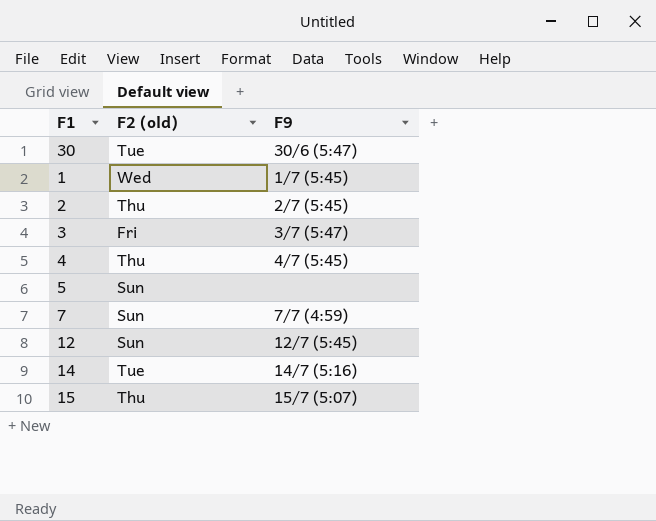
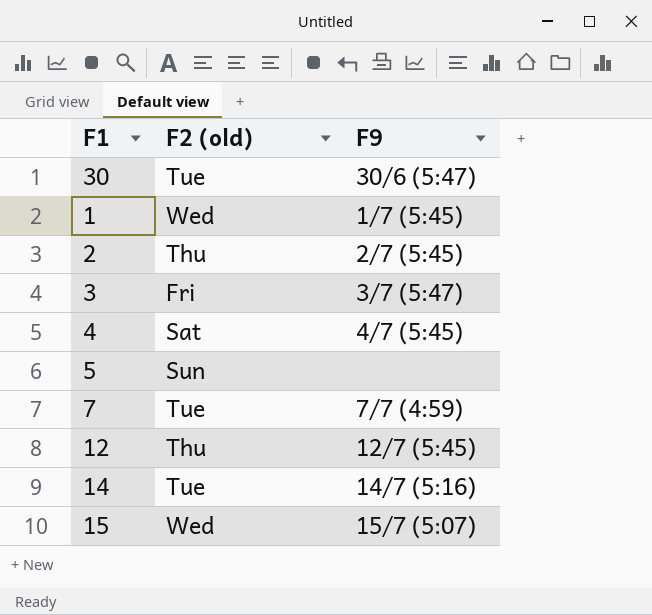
4 | F2 (old): Thu -> Sat
7 | F2 (old): Sun -> Tue
12 | F2 (old): Sun -> Thu
15 | F2 (old): Thu -> Wed

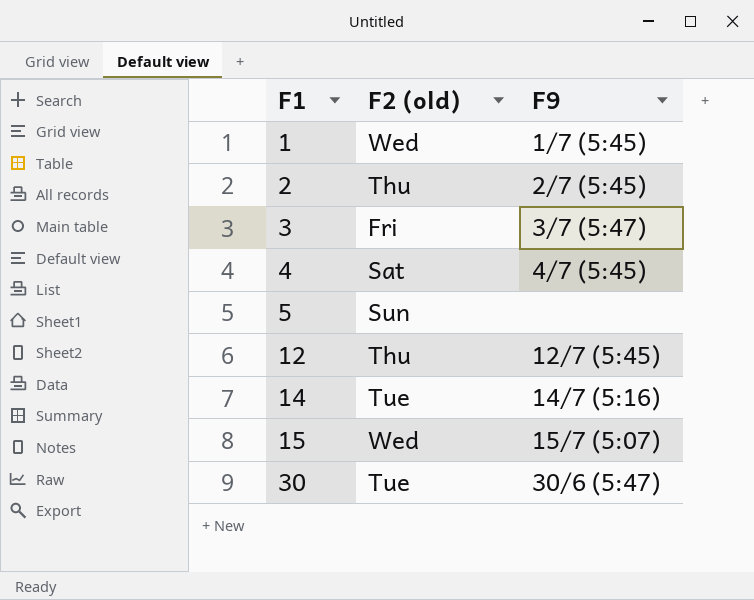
row order: none -> F1 ascending
row 7: Tue | 7/7 (4:59) -> none

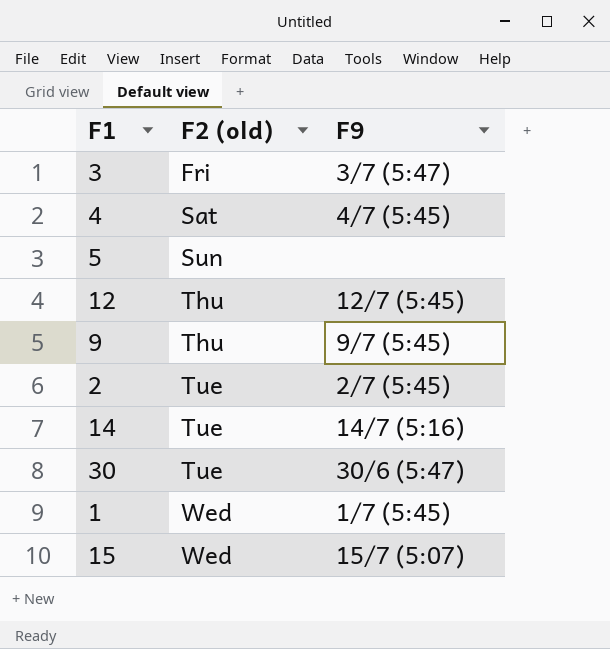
row order: F1 ascending -> F2 (old) ascending
row 9: none -> Thu | 9/7 (5:45)
2 | F2 (old): Thu -> Tue

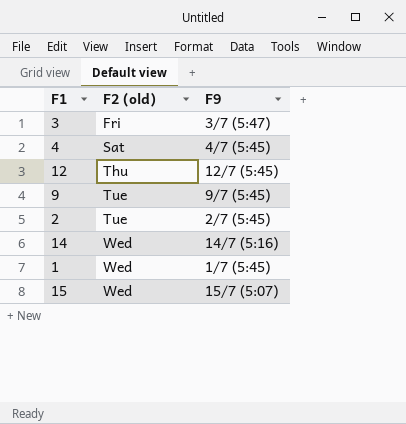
row 5: Sun | none -> none
row 30: Tue | 30/6 (5:47) -> none
9 | F2 (old): Thu -> Tue
14 | F2 (old): Tue -> Wed

